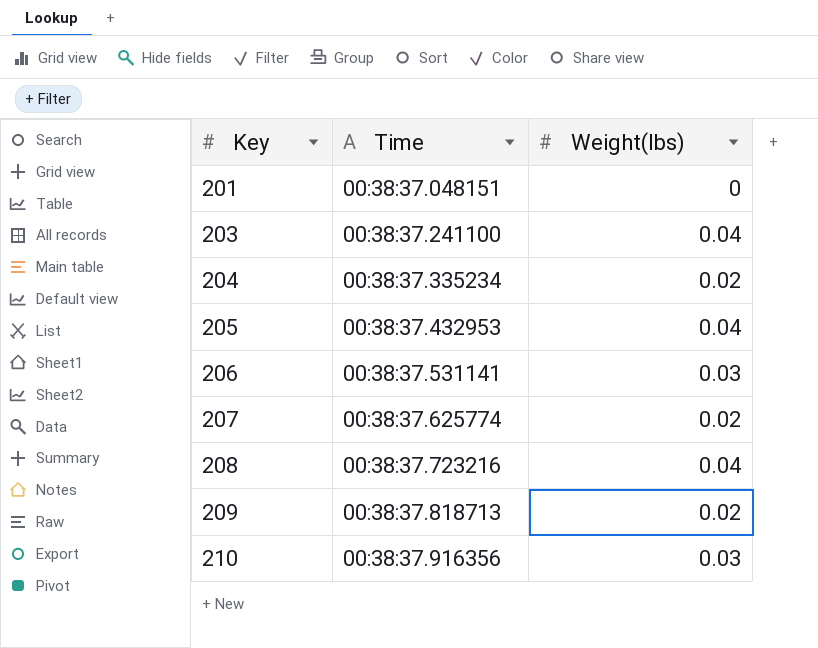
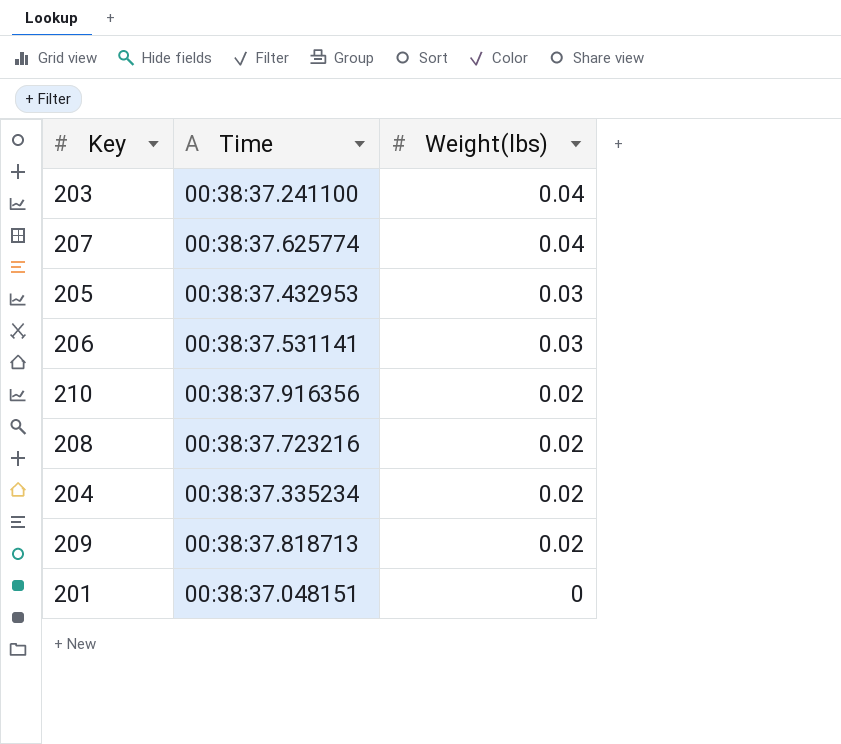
row order: Key ascending -> Weight(lbs) descending
207 | Weight(lbs): 0.02 -> 0.04
205 | Weight(lbs): 0.04 -> 0.03
210 | Weight(lbs): 0.03 -> 0.02
208 | Weight(lbs): 0.04 -> 0.02

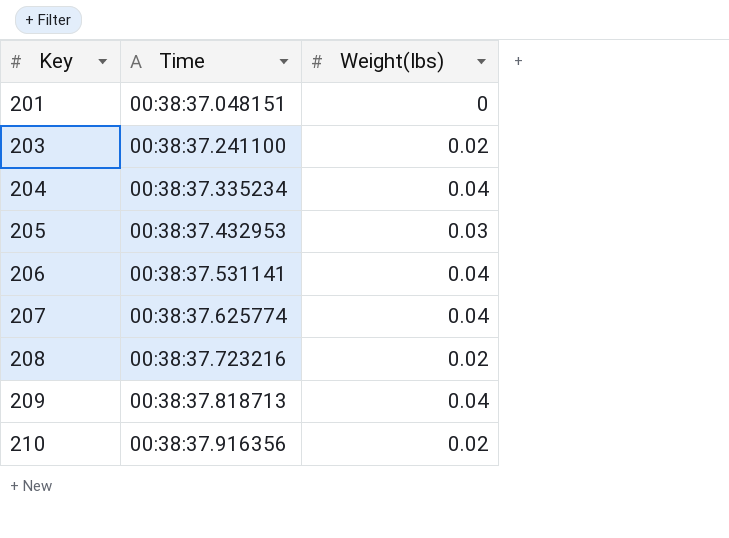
row order: Weight(lbs) descending -> Key ascending
203 | Weight(lbs): 0.04 -> 0.02
204 | Weight(lbs): 0.02 -> 0.04
206 | Weight(lbs): 0.03 -> 0.04
209 | Weight(lbs): 0.02 -> 0.04

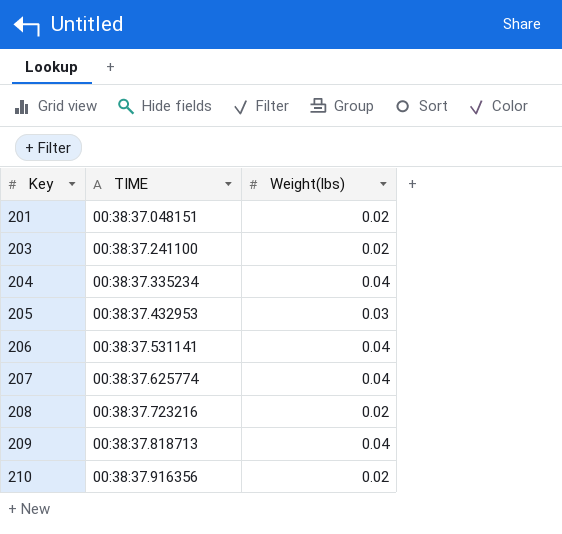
column name: Time -> TIME
201 | Weight(lbs): 0 -> 0.02

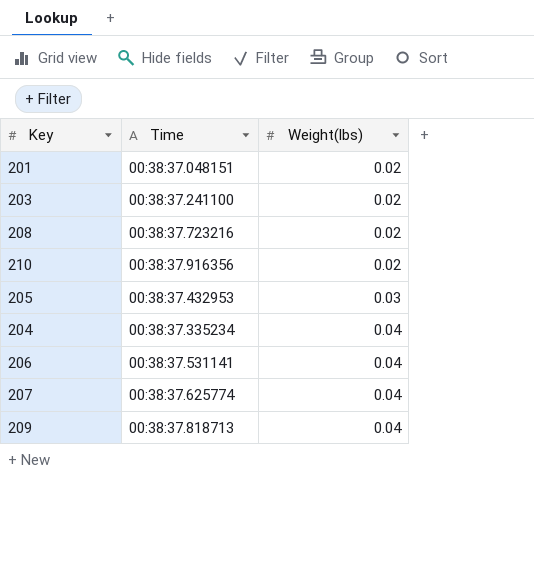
row order: Key ascending -> Weight(lbs) ascending
column name: TIME -> Time

